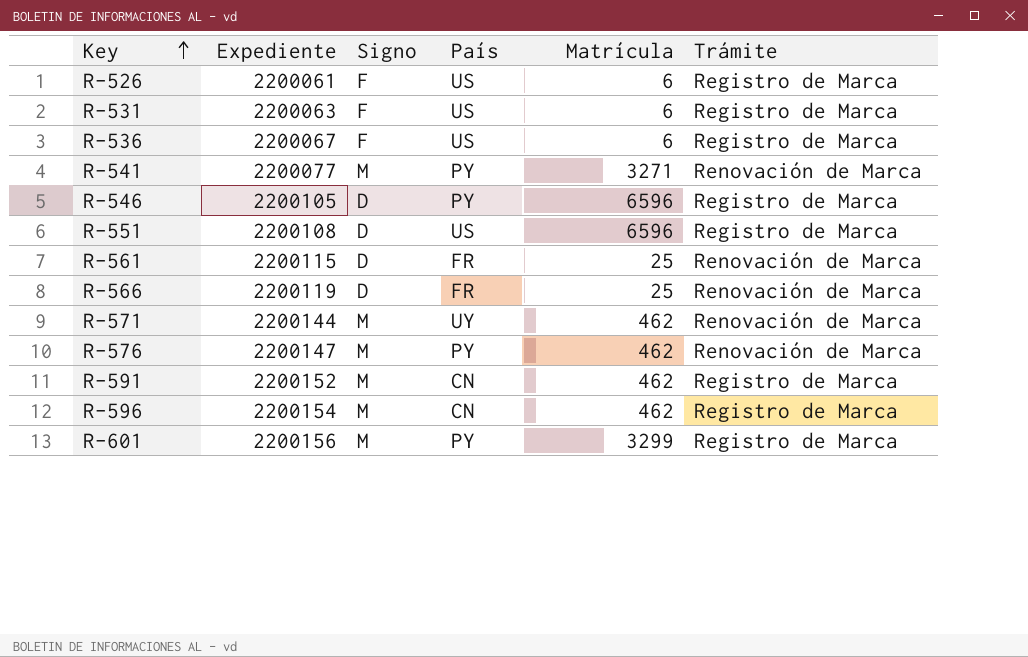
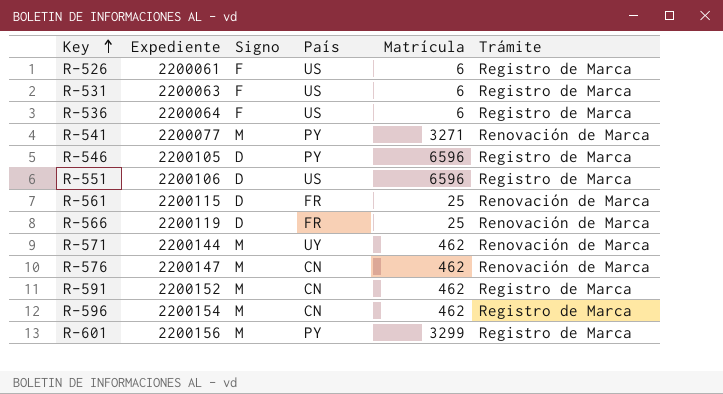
R-536 | Expediente: 2200067 -> 2200064
R-551 | Expediente: 2200108 -> 2200106
R-576 | País: PY -> CN

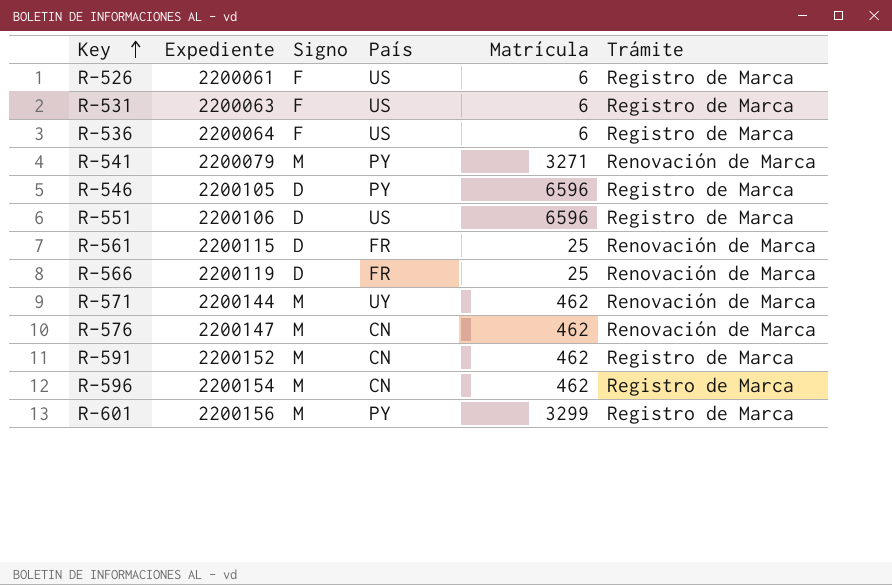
R-541 | Expediente: 2200077 -> 2200079

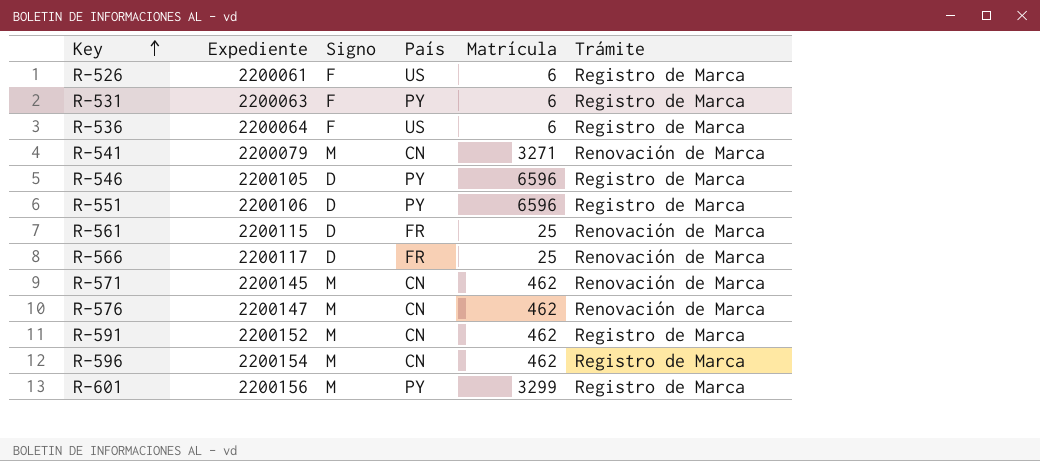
R-531 | País: US -> PY
R-541 | País: PY -> CN
R-551 | País: US -> PY
R-566 | Expediente: 2200119 -> 2200117
R-571 | Expediente: 2200144 -> 2200145
R-571 | País: UY -> CN

